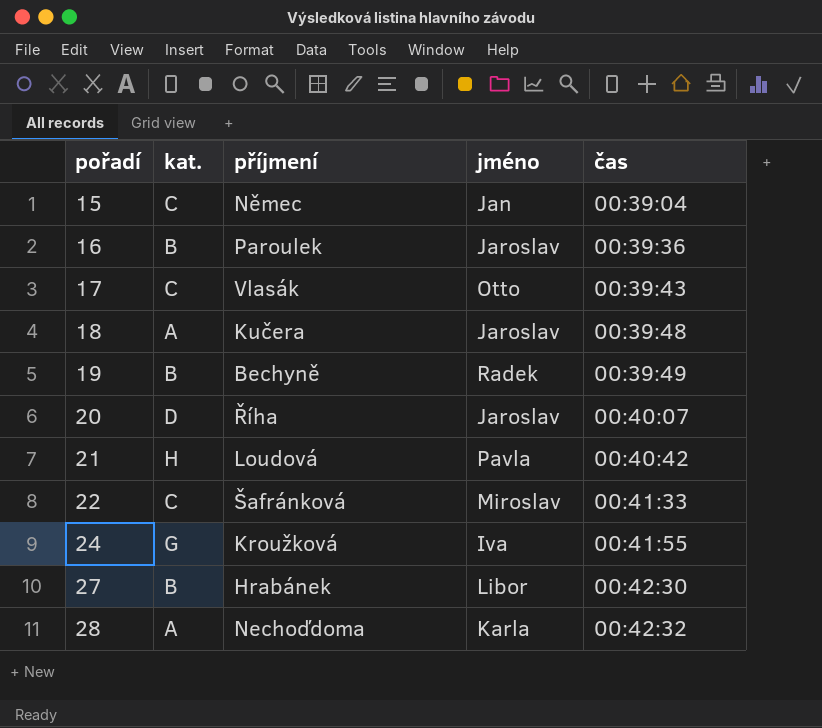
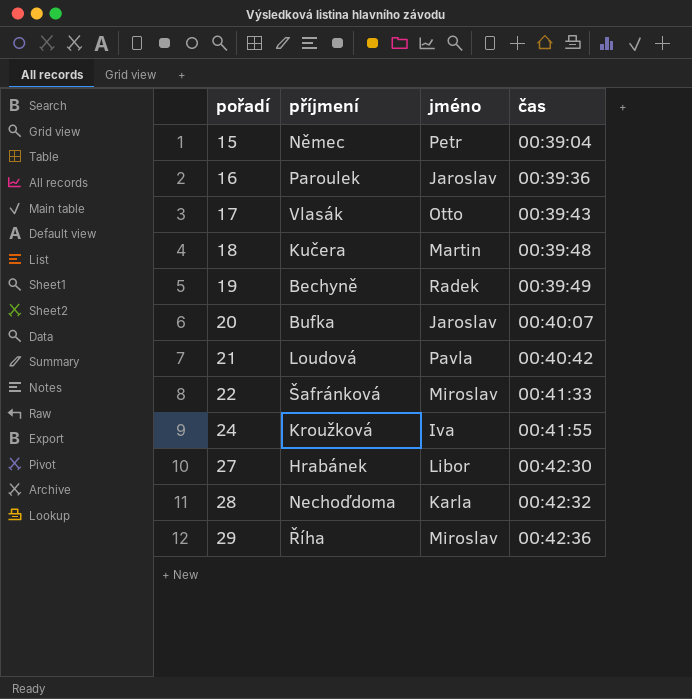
column kat. | position: 2 -> none
15 | jméno: Jan -> Petr
18 | jméno: Jaroslav -> Martin
20 | příjmení: Říha -> Bufka
row 29: none -> Říha | Miroslav | 00:42:36

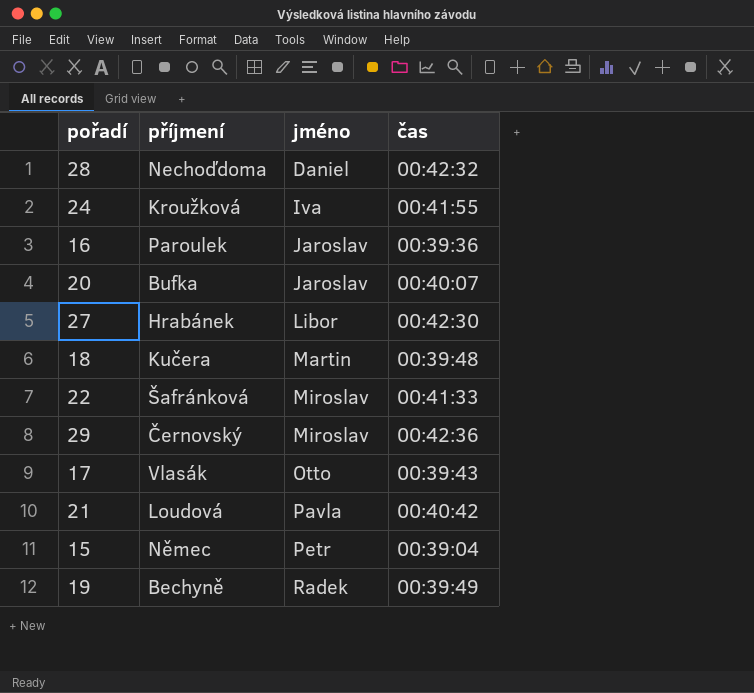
row order: pořadí ascending -> jméno ascending
28 | jméno: Karla -> Daniel
29 | příjmení: Říha -> Černovský

